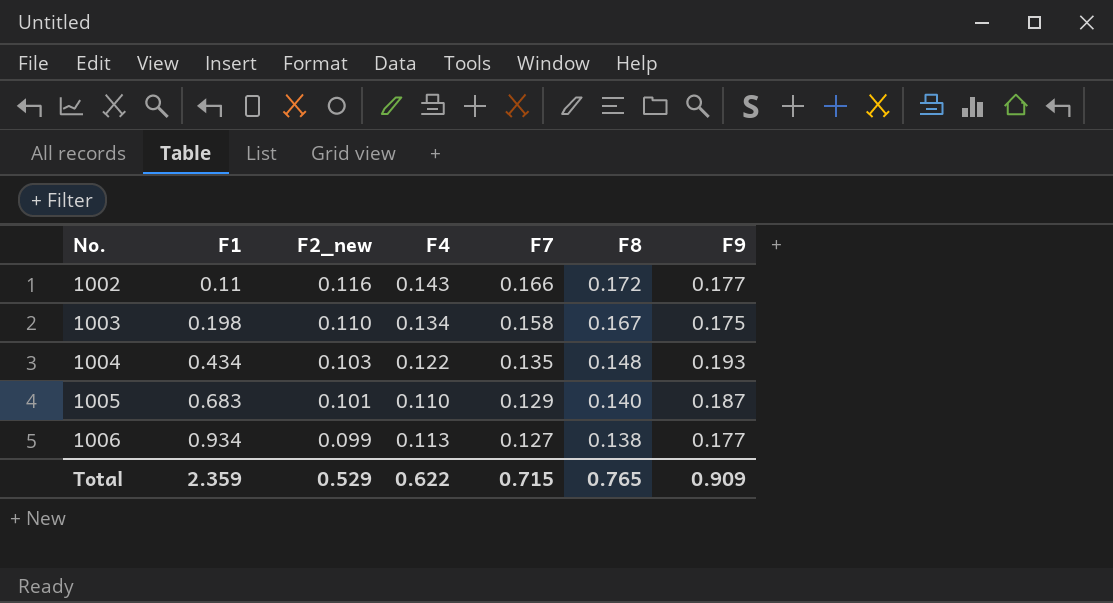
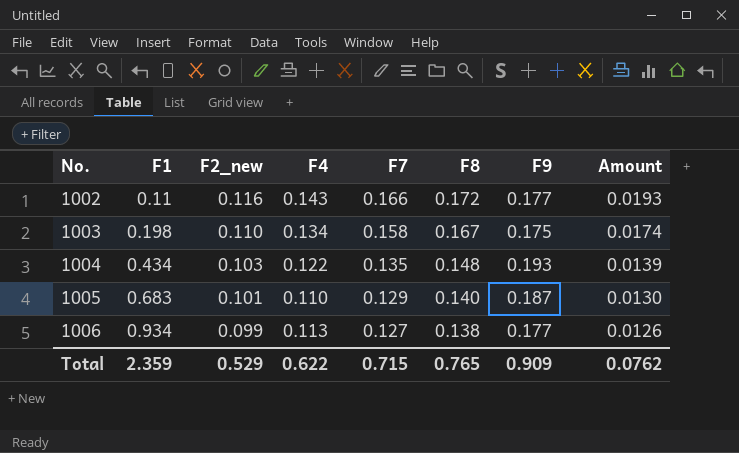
column Amount | formula: none -> [F2_new] * [F7]

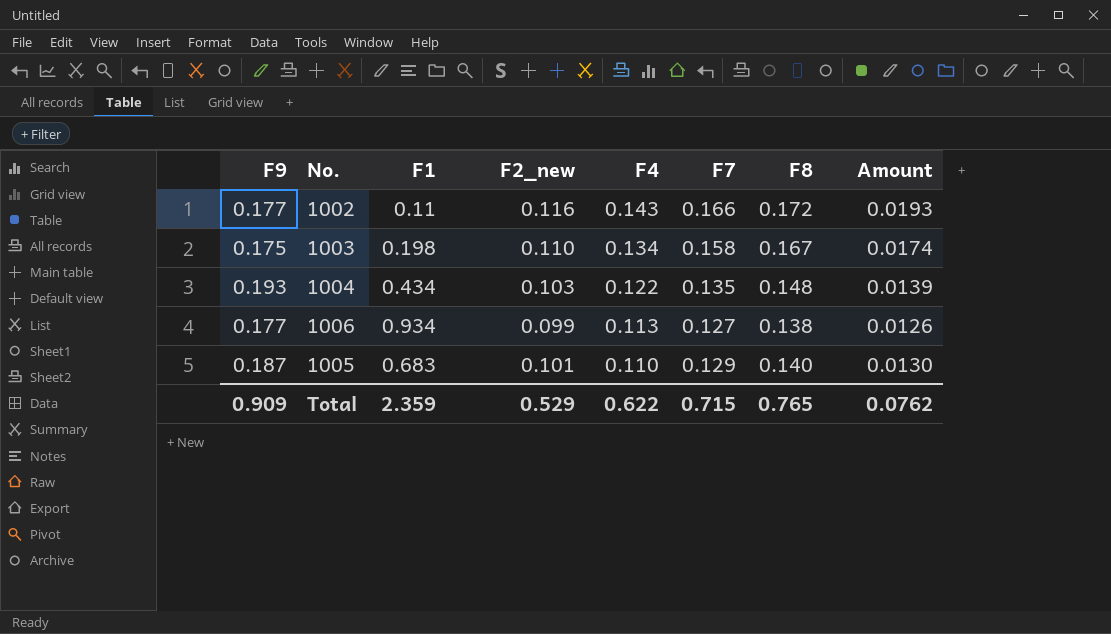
row order: No. ascending -> F4 descending
column F9 | position: 7 -> 1

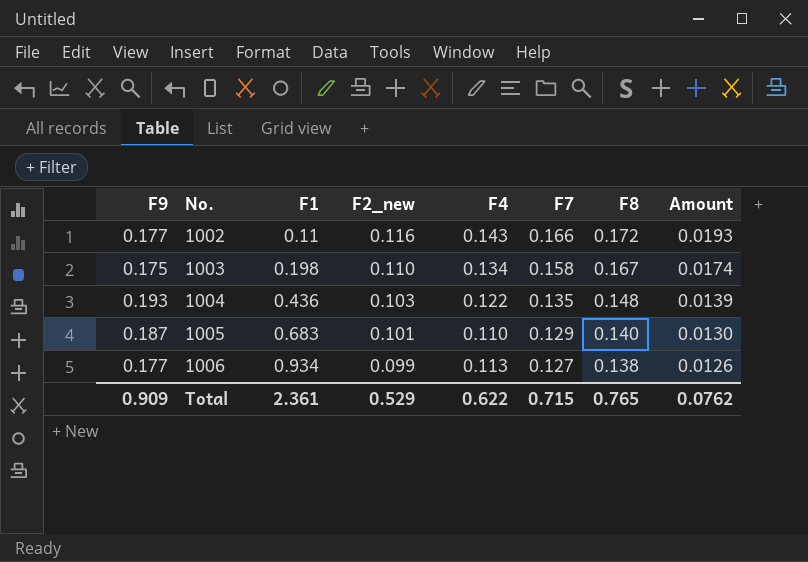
row order: F4 descending -> No. ascending
1004 | F1: 0.434 -> 0.436
Total | F1: 2.359 -> 2.361

